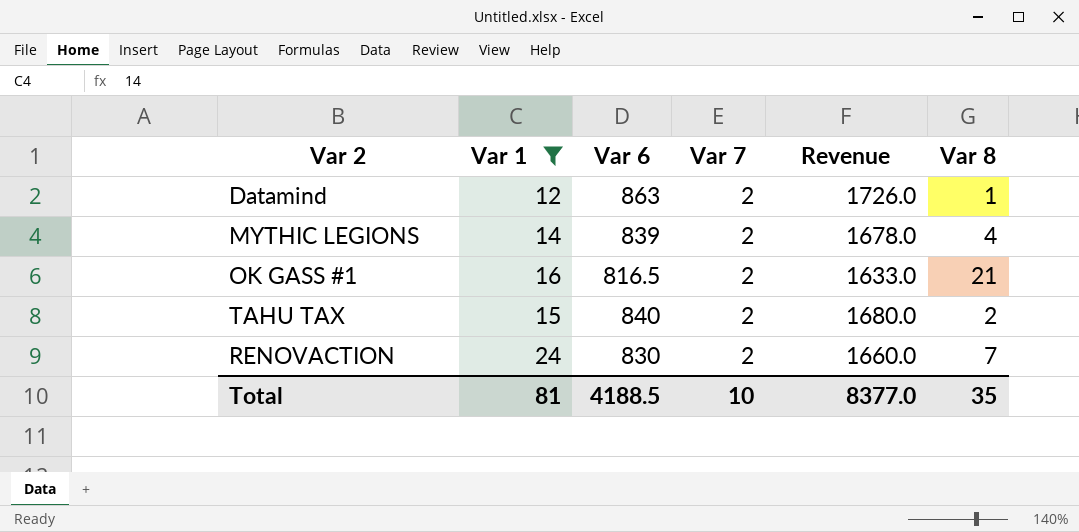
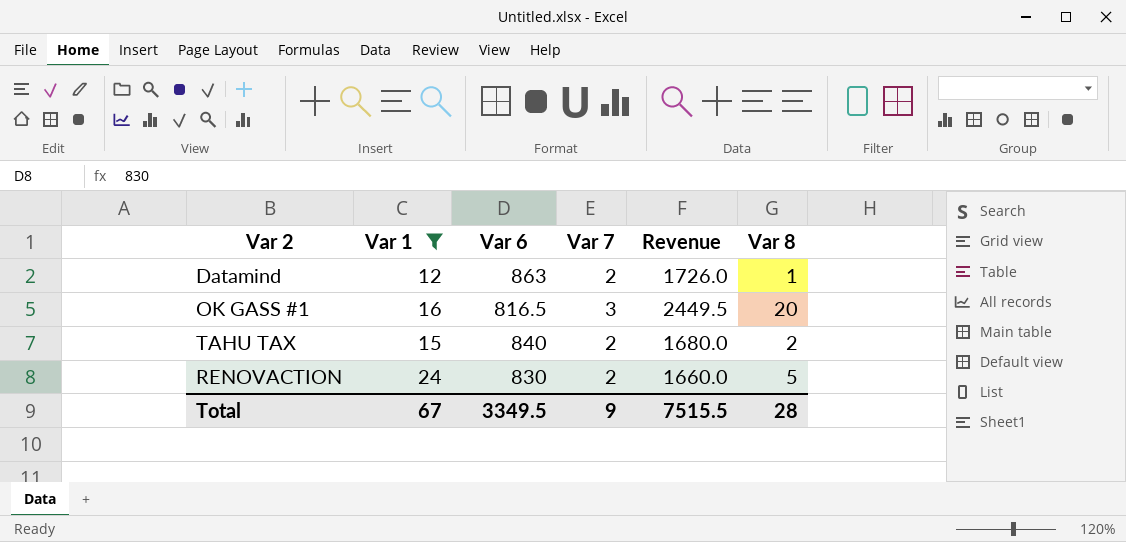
row MYTHIC LEGIONS: 14 | 839 | 2 | 1678.0 | 4 -> none
OK GASS #1 | Var 7: 2 -> 3
OK GASS #1 | Revenue: 1633.0 -> 2449.5
OK GASS #1 | Var 8: 21 -> 20
RENOVACTION | Var 8: 7 -> 5
Total | Var 1: 81 -> 67
Total | Var 6: 4188.5 -> 3349.5
Total | Var 7: 10 -> 9
Total | Revenue: 8377.0 -> 7515.5
Total | Var 8: 35 -> 28

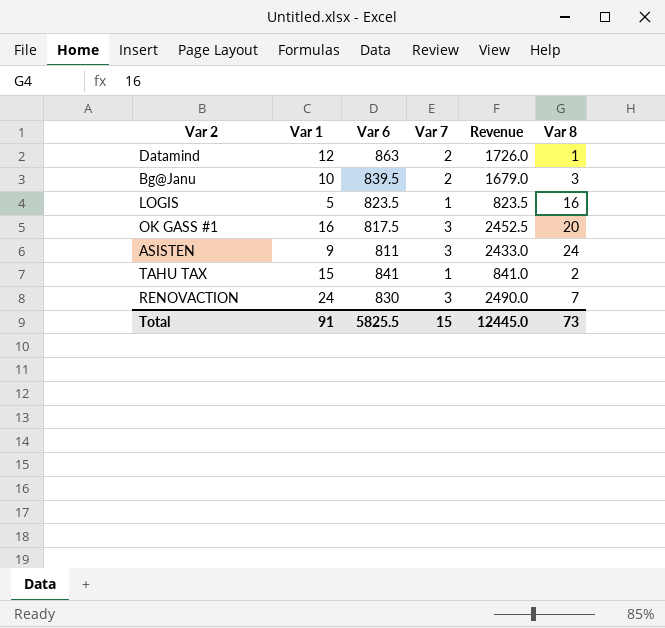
filter: Var 1 >= 12 -> none
OK GASS #1 | Var 6: 816.5 -> 817.5
OK GASS #1 | Revenue: 2449.5 -> 2452.5
TAHU TAX | Var 6: 840 -> 841
TAHU TAX | Var 7: 2 -> 1
TAHU TAX | Revenue: 1680.0 -> 841.0
RENOVACTION | Var 7: 2 -> 3
RENOVACTION | Revenue: 1660.0 -> 2490.0
RENOVACTION | Var 8: 5 -> 7
Total | Var 1: 67 -> 91
Total | Var 6: 3349.5 -> 5825.5
Total | Var 7: 9 -> 15
Total | Revenue: 7515.5 -> 12445.0
Total | Var 8: 28 -> 73

